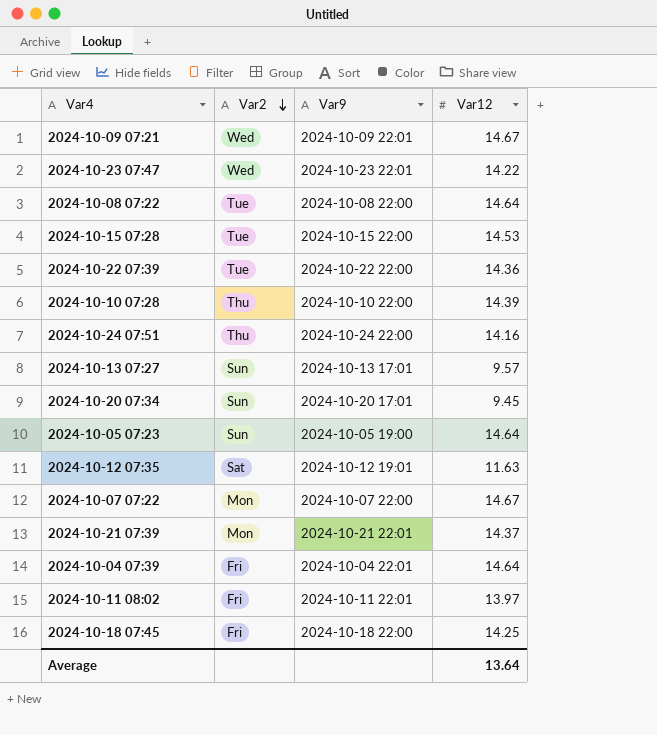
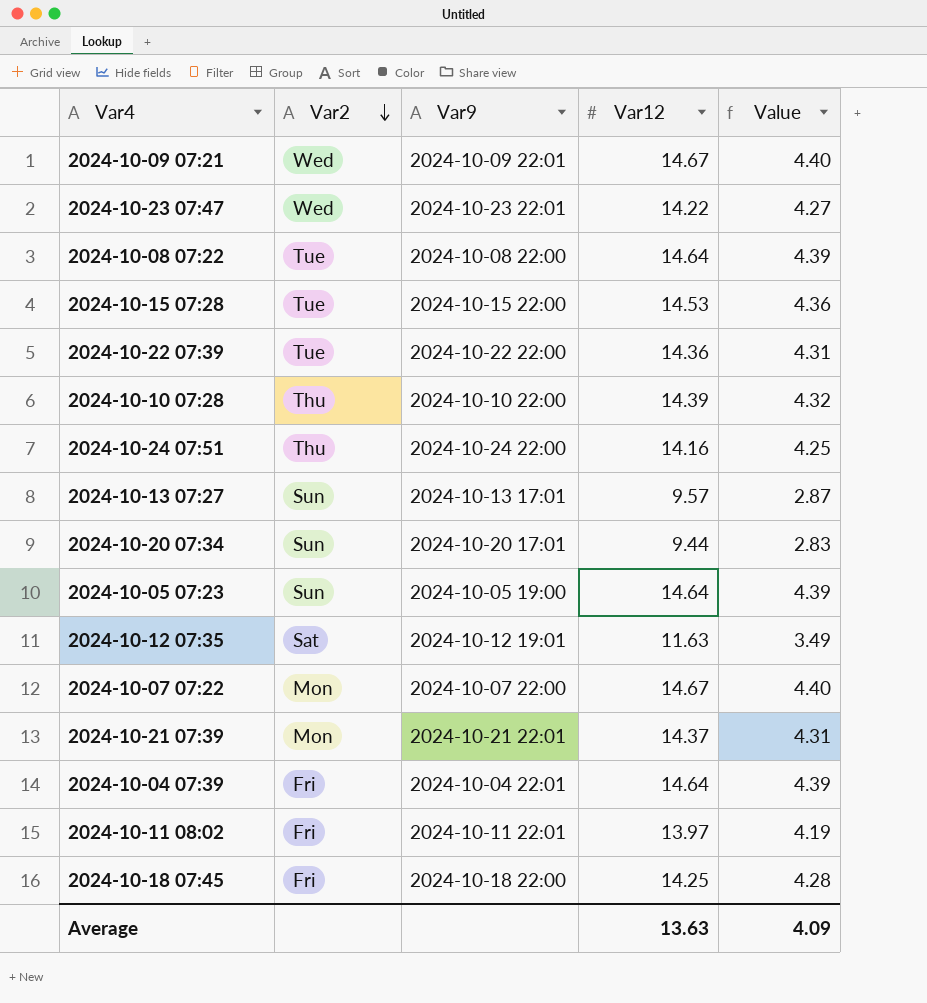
column Value | formula: none -> [Var12] * 0.3
2024-10-20 07:34 | Var12: 9.45 -> 9.44
Average | Var12: 13.64 -> 13.63

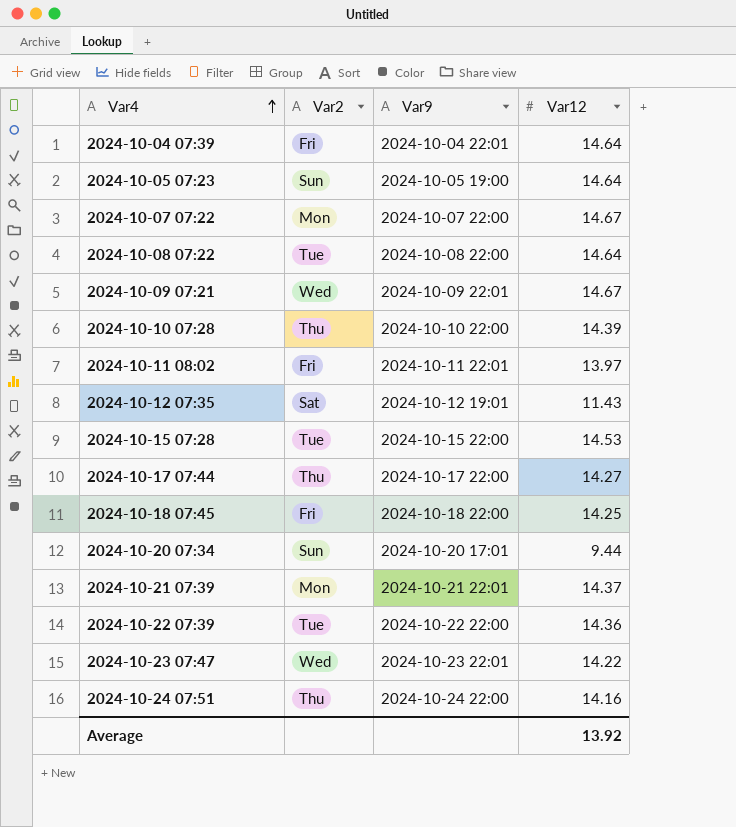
row order: Var2 descending -> Var4 ascending
column Value | formula: [Var12] * 0.3 -> none
row 2024-10-13 07:27: Sun | 2024-10-13 17:01 | 9.57 | 2.87 -> none
2024-10-12 07:35 | Var12: 11.63 -> 11.43
row 2024-10-17 07:44: none -> Thu | 2024-10-17 22:00 | 14.27
Average | Var12: 13.63 -> 13.92

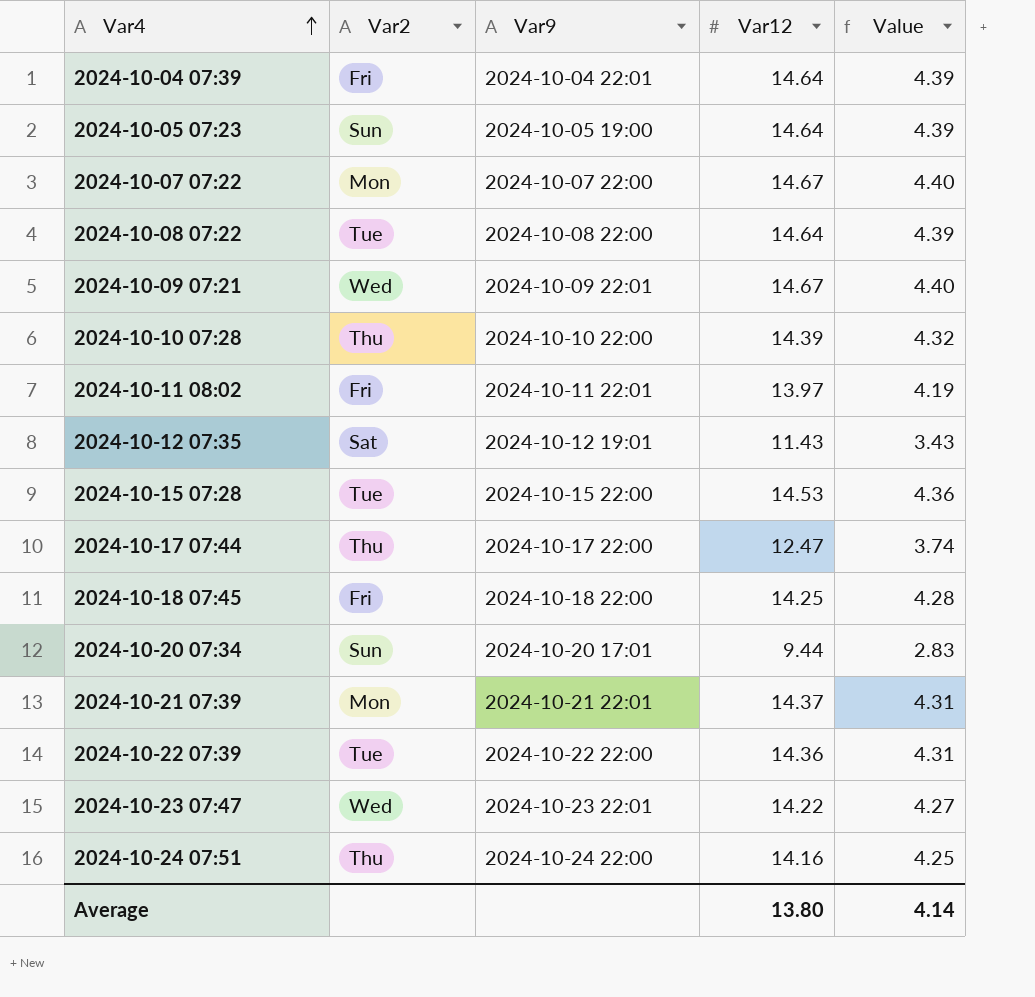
column Value | formula: none -> [Var12] * 0.3
2024-10-17 07:44 | Var12: 14.27 -> 12.47
Average | Var12: 13.92 -> 13.80

